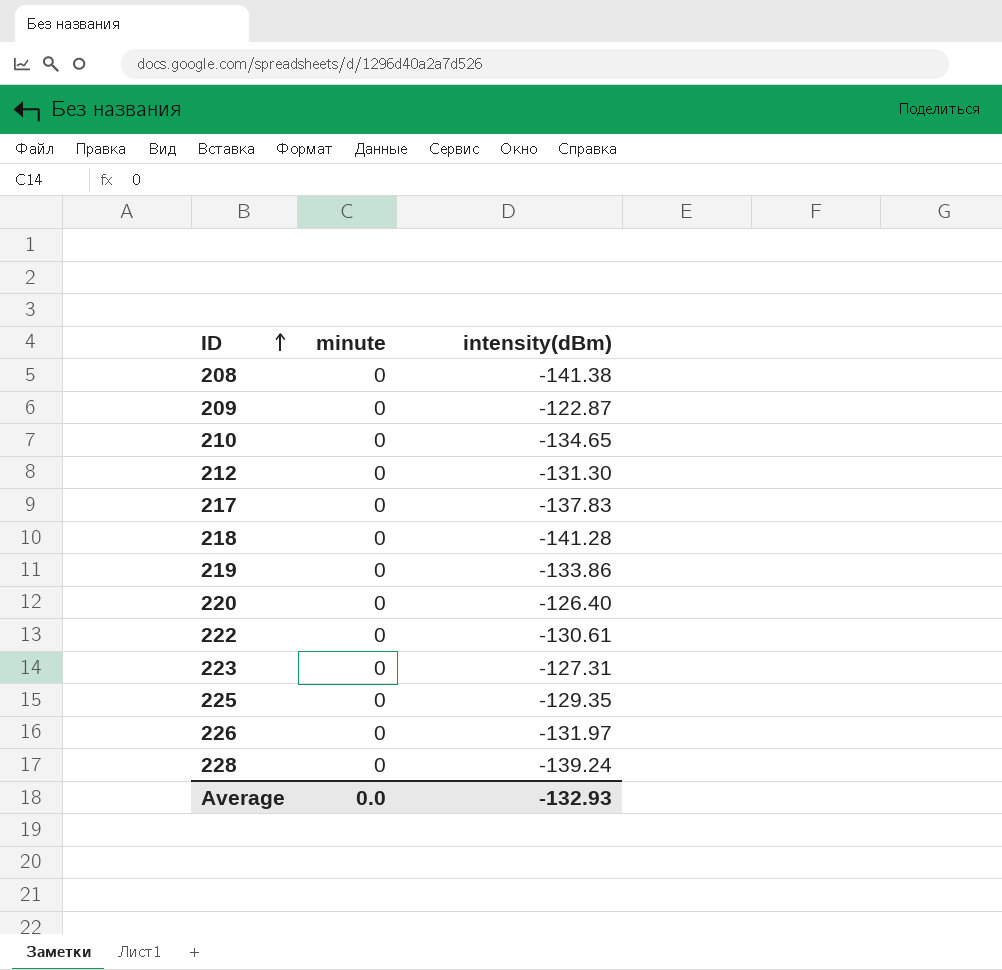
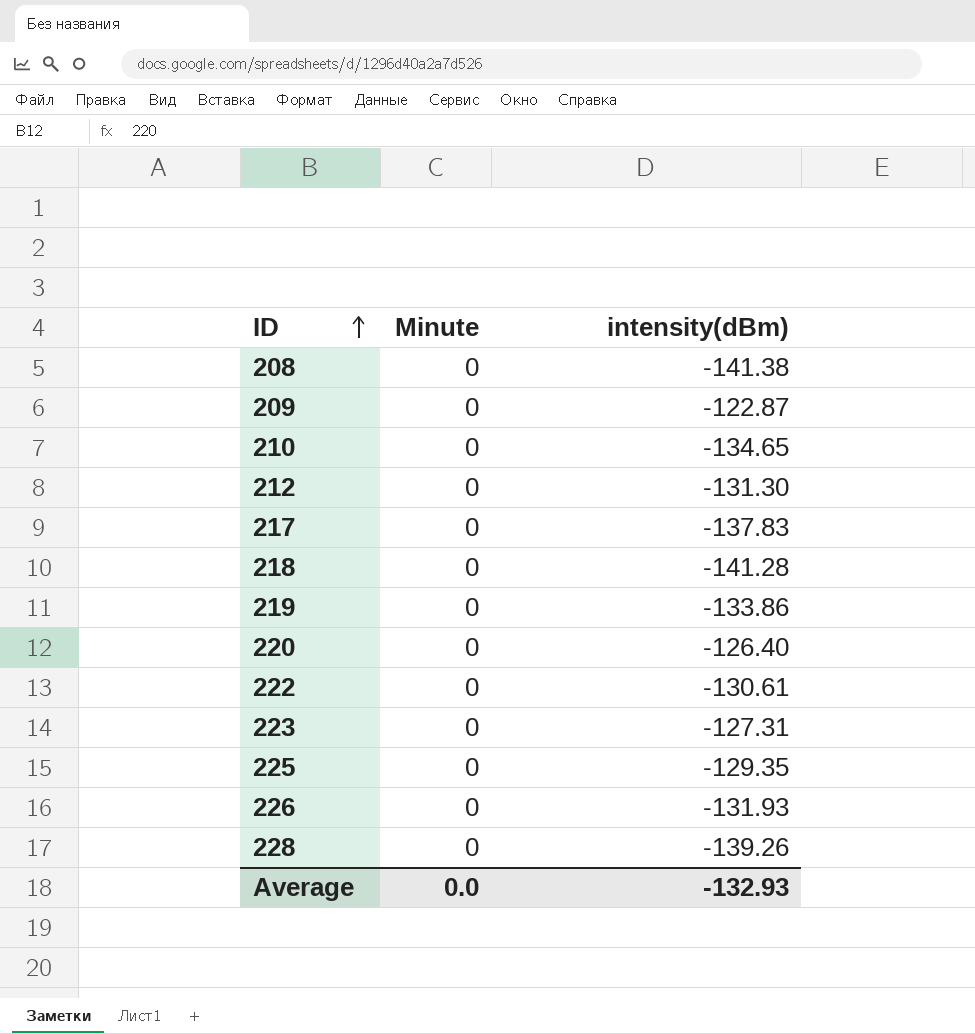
column name: minute -> Minute
226 | intensity(dBm): -131.97 -> -131.93
228 | intensity(dBm): -139.24 -> -139.26

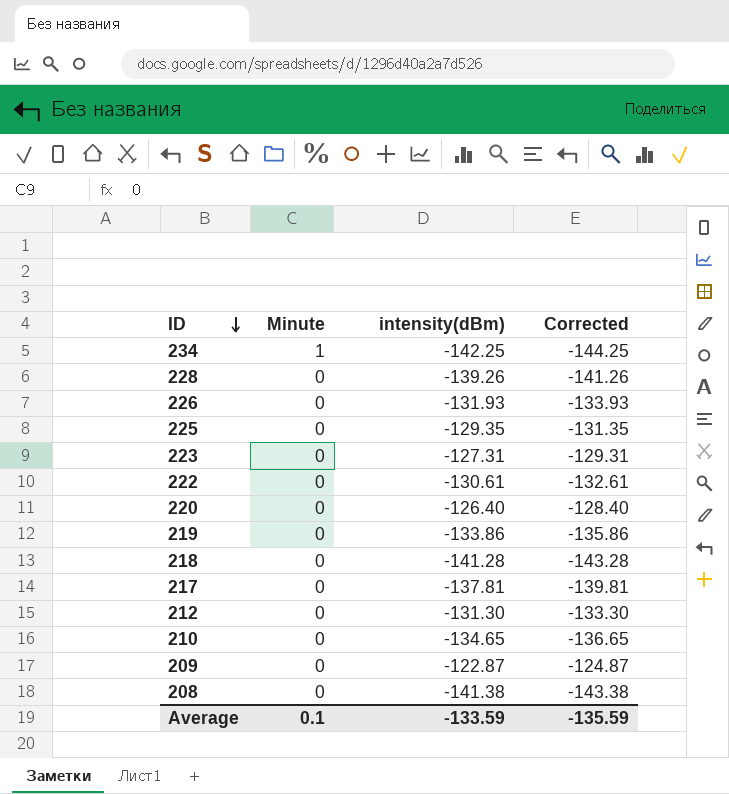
row order: ID ascending -> ID descending
column Corrected | formula: none -> [intensity(dBm)] - 2
row 234: none -> 1 | -142.25 | -144.25
217 | intensity(dBm): -137.83 -> -137.81
Average | Minute: 0.0 -> 0.1
Average | intensity(dBm): -132.93 -> -133.59

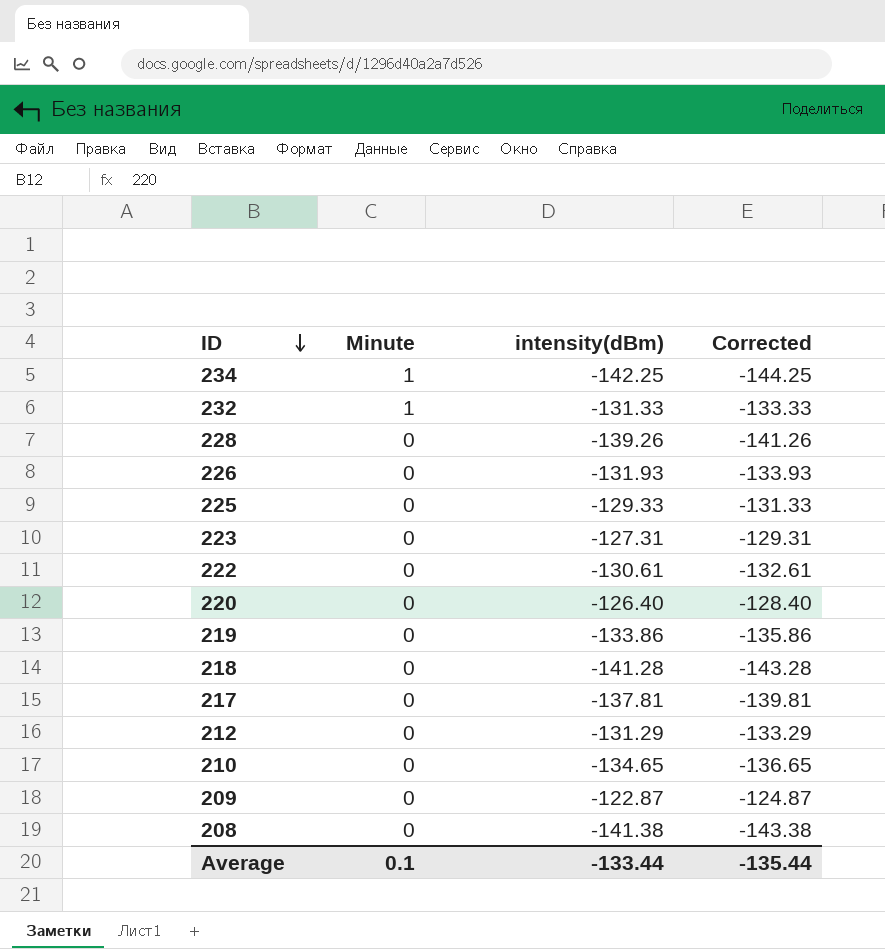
row 232: none -> 1 | -131.33 | -133.33
225 | intensity(dBm): -129.35 -> -129.33
225 | Corrected: -131.35 -> -131.33
212 | intensity(dBm): -131.30 -> -131.29
212 | Corrected: -133.30 -> -133.29
Average | intensity(dBm): -133.59 -> -133.44
Average | Corrected: -135.59 -> -135.44

